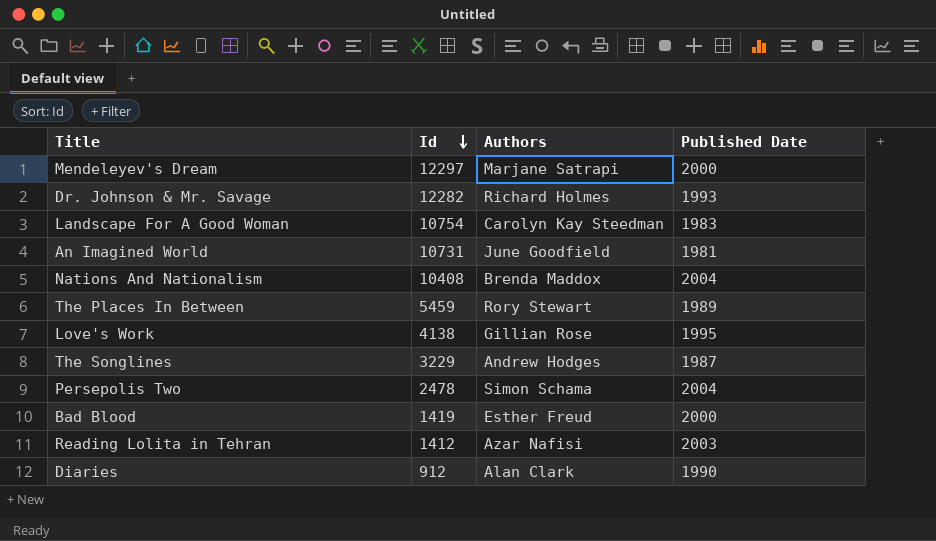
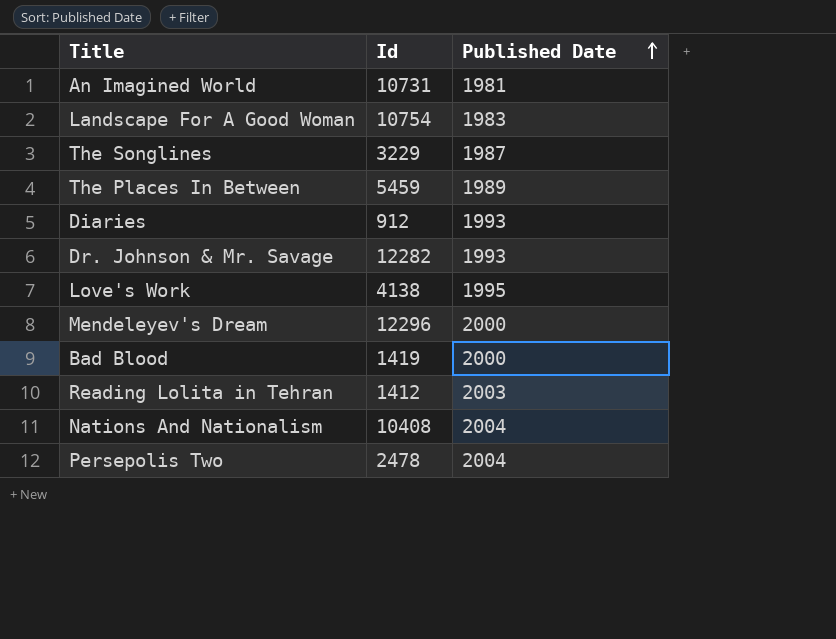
row order: Id descending -> Published Date ascending
column Authors | position: 3 -> none
Diaries | Published Date: 1990 -> 1993
Mendeleyev's Dream | Id: 12297 -> 12296

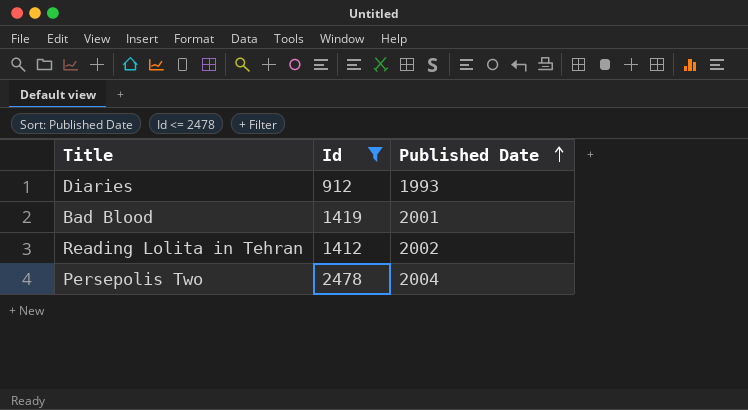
filter: none -> Id <= 2478
Bad Blood | Published Date: 2000 -> 2001
Reading Lolita in Tehran | Published Date: 2003 -> 2002

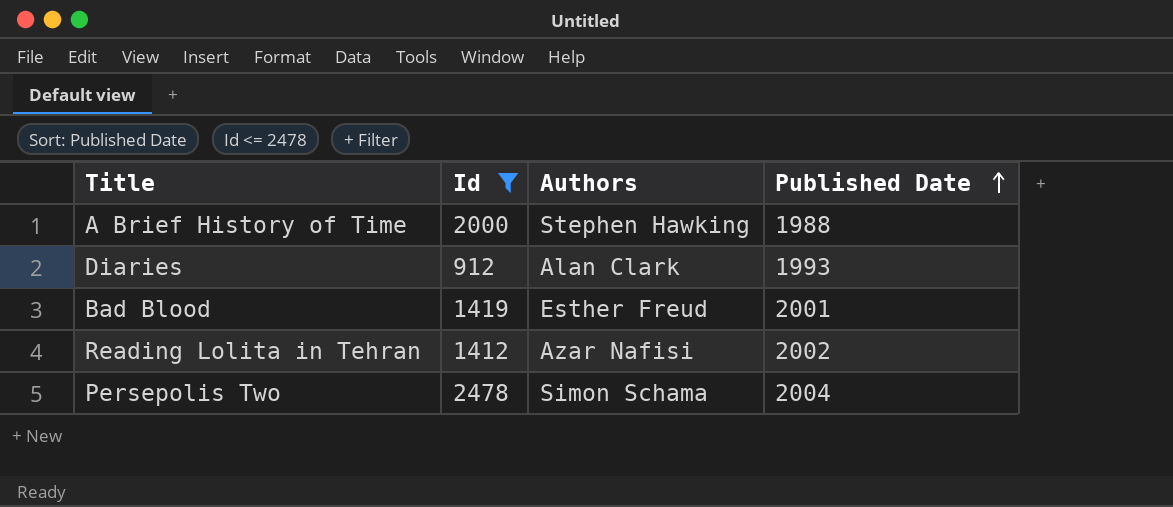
column Authors | position: none -> 3
row A Brief History of Time: none -> 2000 | Stephen Hawking | 1988

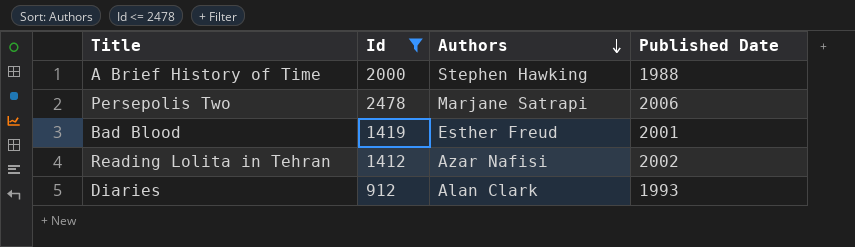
row order: Published Date ascending -> Authors descending
Persepolis Two | Authors: Simon Schama -> Marjane Satrapi
Persepolis Two | Published Date: 2004 -> 2006

